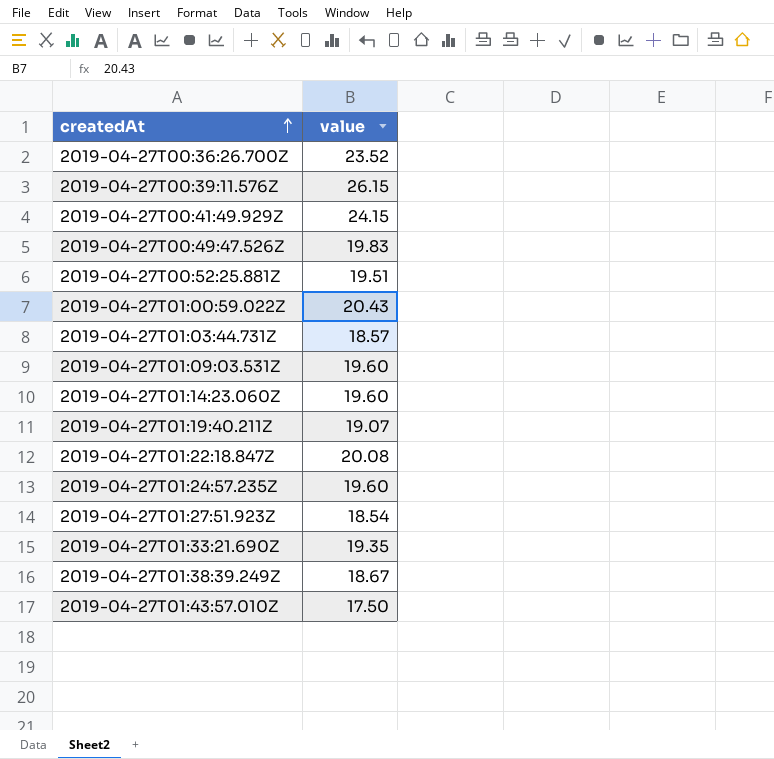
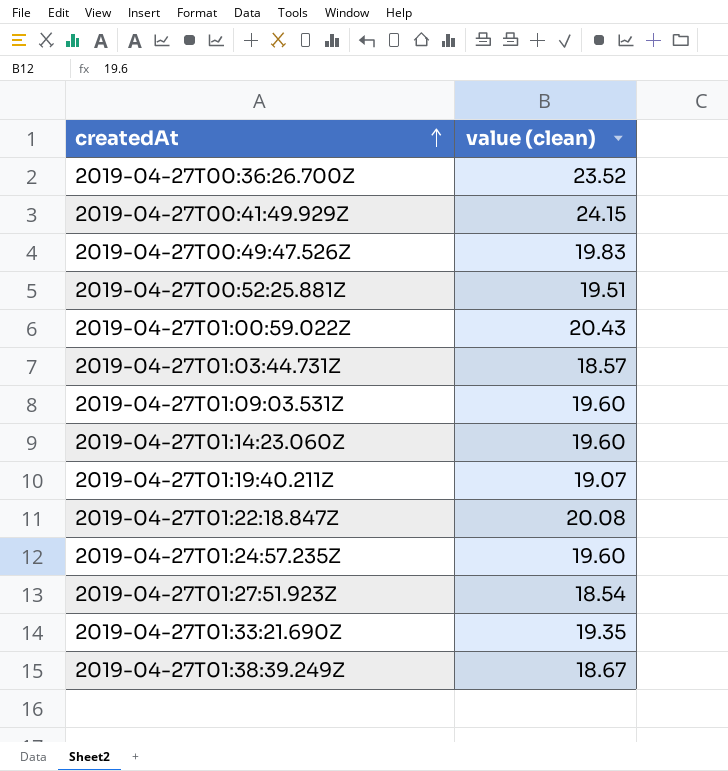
column name: value -> value (clean)
row 2019-04-27T00:39:11.576Z: 26.15 -> none
row 2019-04-27T01:43:57.010Z: 17.50 -> none

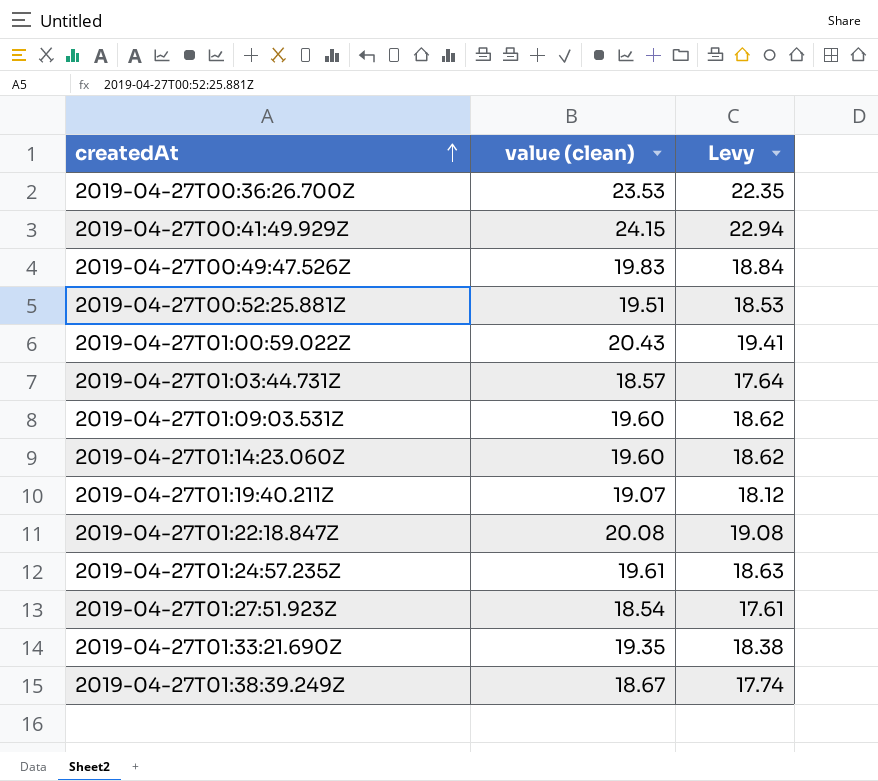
column Levy | formula: none -> [value (clean)] * 0.95
2019-04-27T00:36:26.700Z | value (clean): 23.52 -> 23.53
2019-04-27T01:24:57.235Z | value (clean): 19.60 -> 19.61

